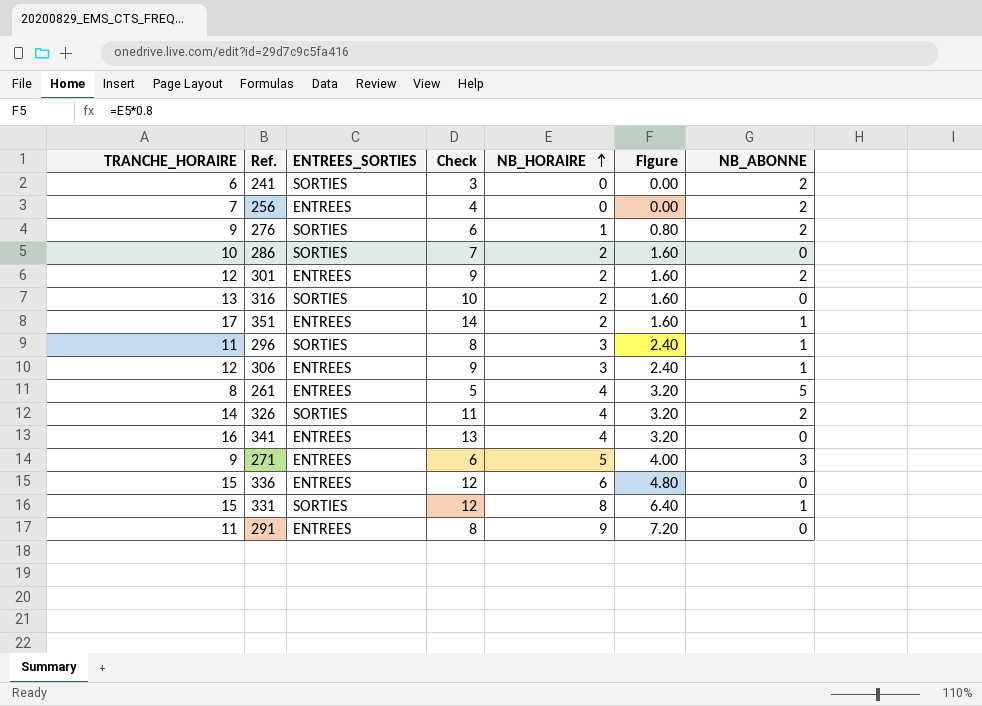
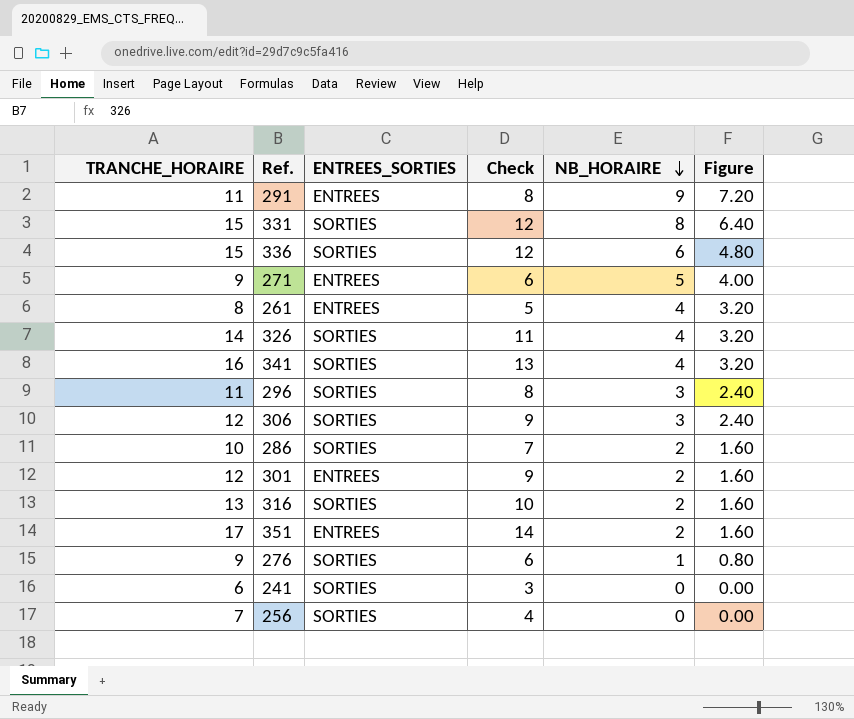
row order: NB_HORAIRE ascending -> NB_HORAIRE descending
column NB_ABONNE | position: 7 -> none
336 | ENTREES_SORTIES: ENTREES -> SORTIES
341 | ENTREES_SORTIES: ENTREES -> SORTIES
306 | ENTREES_SORTIES: ENTREES -> SORTIES
256 | ENTREES_SORTIES: ENTREES -> SORTIES

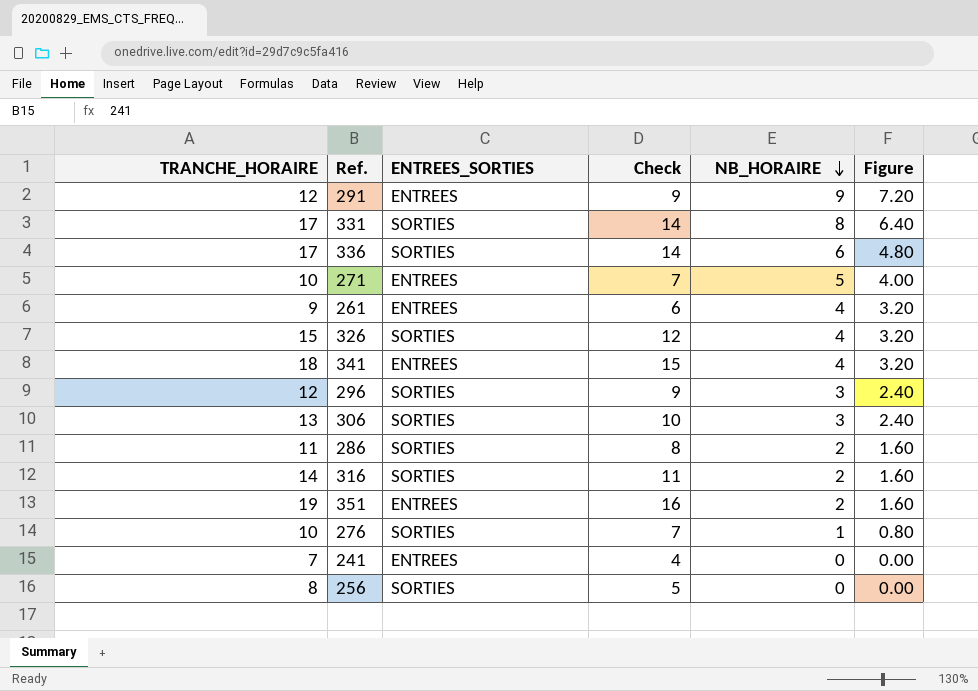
row 301: 12 | ENTREES | 9 | 2 | 1.60 -> none
291 | TRANCHE_HORAIRE: 11 -> 12
291 | Check: 8 -> 9
331 | TRANCHE_HORAIRE: 15 -> 17
331 | Check: 12 -> 14
336 | TRANCHE_HORAIRE: 15 -> 17
336 | Check: 12 -> 14
271 | TRANCHE_HORAIRE: 9 -> 10
271 | Check: 6 -> 7
261 | TRANCHE_HORAIRE: 8 -> 9
261 | Check: 5 -> 6
326 | TRANCHE_HORAIRE: 14 -> 15
326 | Check: 11 -> 12
341 | TRANCHE_HORAIRE: 16 -> 18
341 | ENTREES_SORTIES: SORTIES -> ENTREES
341 | Check: 13 -> 15
296 | TRANCHE_HORAIRE: 11 -> 12
296 | Check: 8 -> 9
306 | TRANCHE_HORAIRE: 12 -> 13
306 | Check: 9 -> 10
286 | TRANCHE_HORAIRE: 10 -> 11
286 | Check: 7 -> 8
316 | TRANCHE_HORAIRE: 13 -> 14
316 | Check: 10 -> 11
351 | TRANCHE_HORAIRE: 17 -> 19
351 | Check: 14 -> 16
276 | TRANCHE_HORAIRE: 9 -> 10
276 | Check: 6 -> 7
241 | TRANCHE_HORAIRE: 6 -> 7
241 | ENTREES_SORTIES: SORTIES -> ENTREES
241 | Check: 3 -> 4
256 | TRANCHE_HORAIRE: 7 -> 8
256 | Check: 4 -> 5

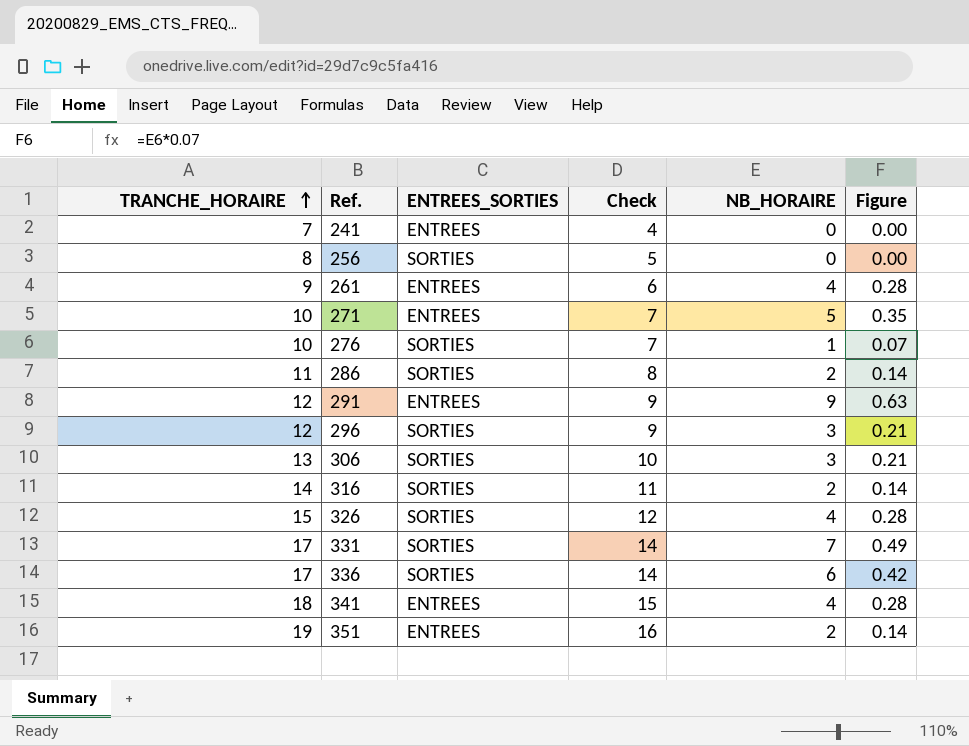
row order: NB_HORAIRE descending -> TRANCHE_HORAIRE ascending
column Figure | formula: [NB_HORAIRE] * 0.8 -> [NB_HORAIRE] * 0.07
331 | NB_HORAIRE: 8 -> 7

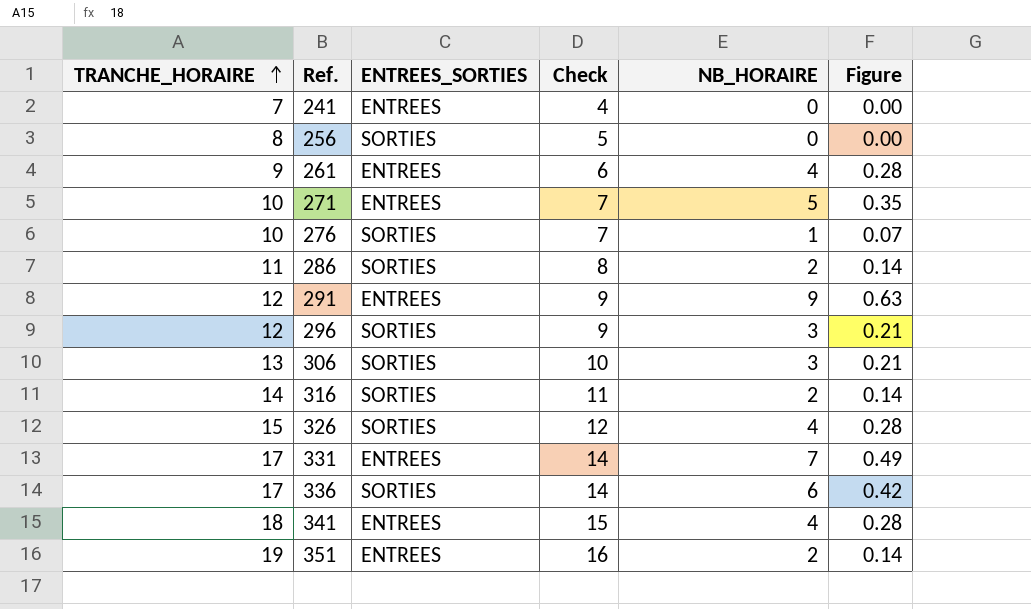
331 | ENTREES_SORTIES: SORTIES -> ENTREES

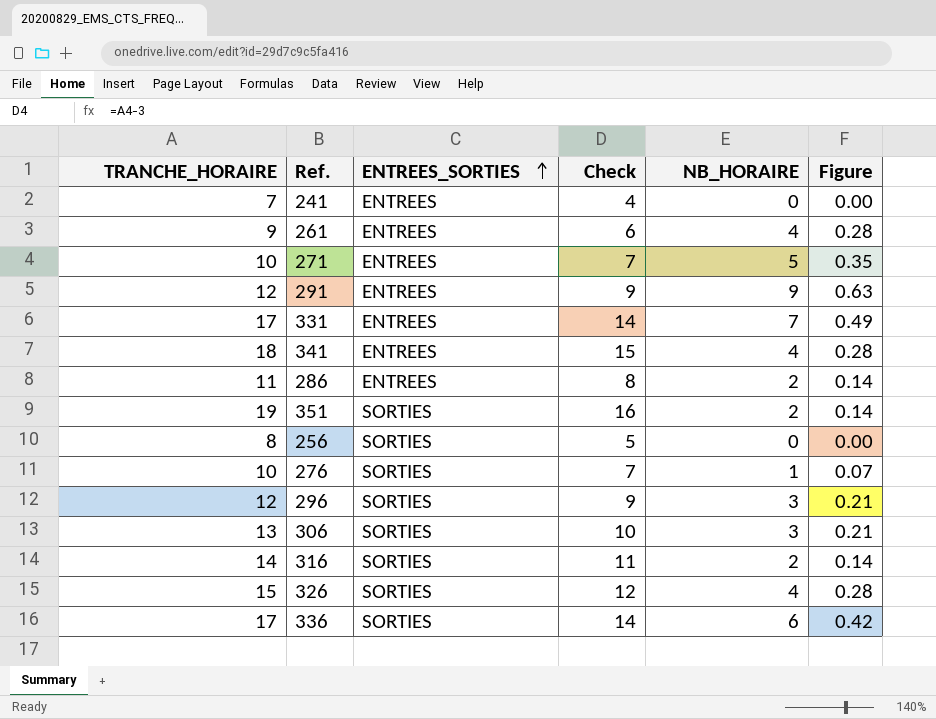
row order: TRANCHE_HORAIRE ascending -> ENTREES_SORTIES ascending
286 | ENTREES_SORTIES: SORTIES -> ENTREES
351 | ENTREES_SORTIES: ENTREES -> SORTIES

